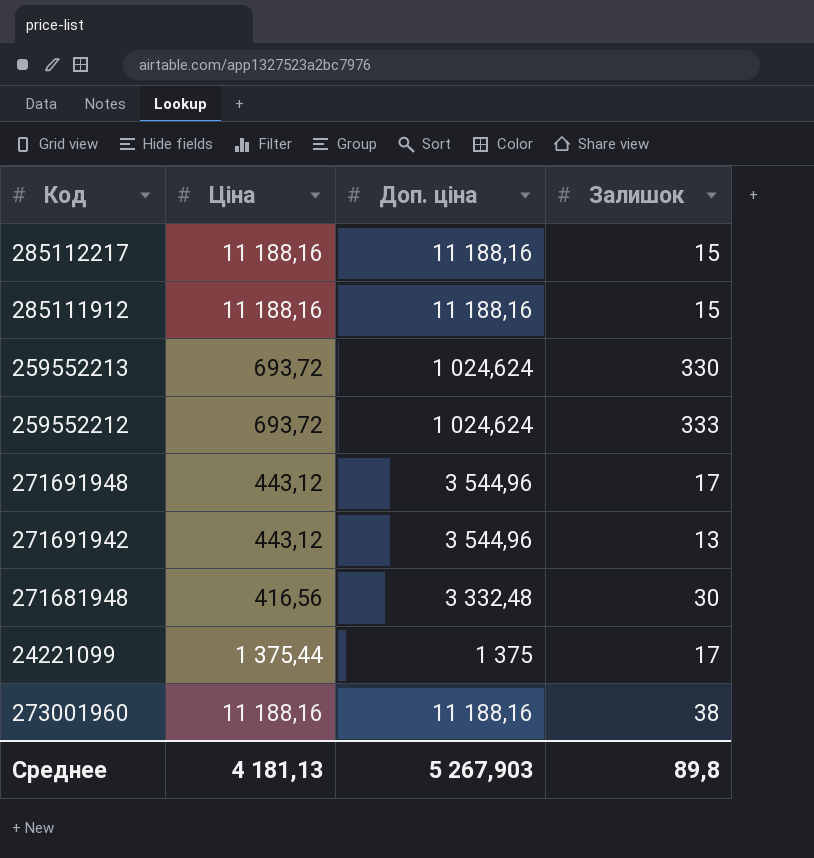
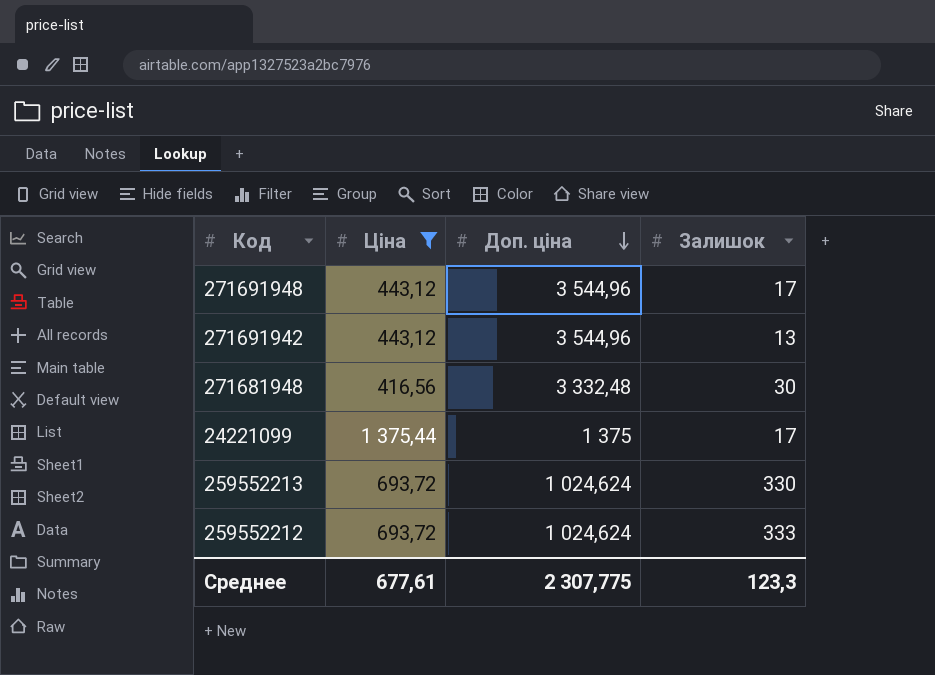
filter: none -> Ціна != 11 188,16
row order: none -> Доп. ціна descending
Среднее | Ціна: 4 181,13 -> 677,61
Среднее | Доп. ціна: 5 267,903 -> 2 307,775
Среднее | Залишок: 89,8 -> 123,3

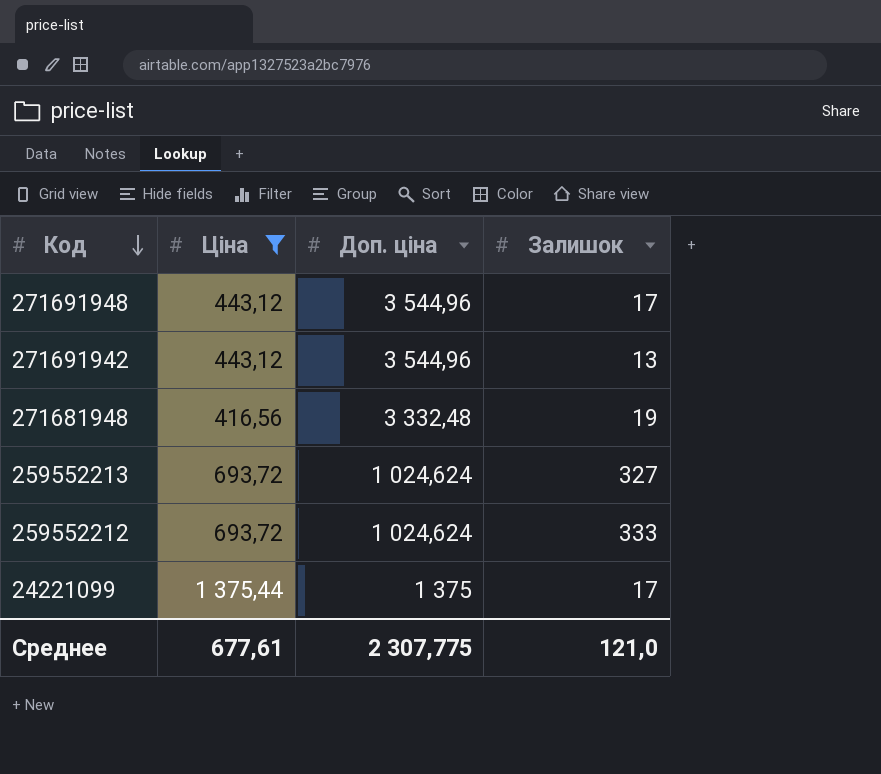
row order: Доп. ціна descending -> Код descending
271681948 | Залишок: 30 -> 19
259552213 | Залишок: 330 -> 327
Среднее | Залишок: 123,3 -> 121,0

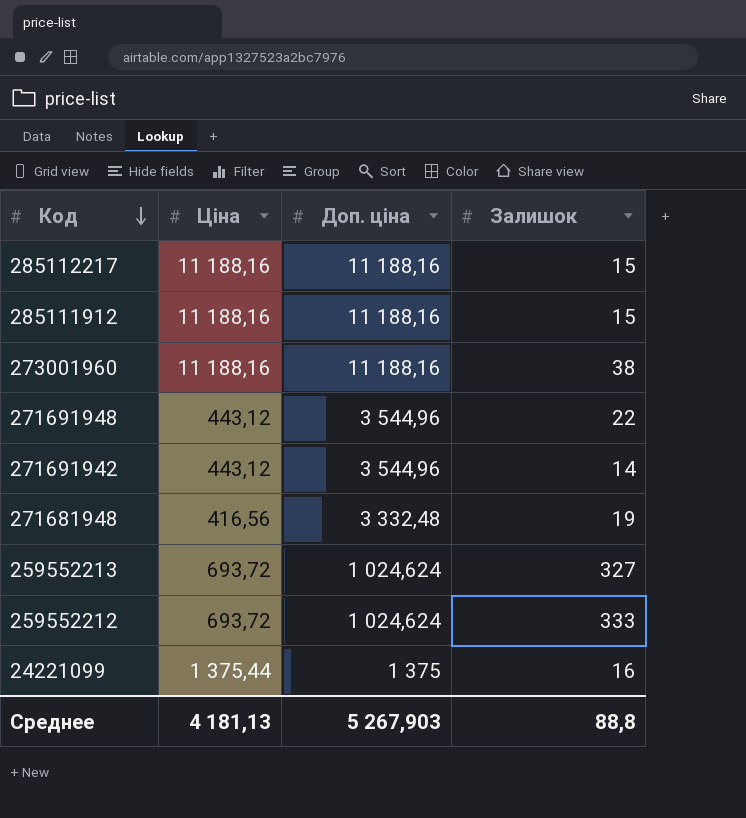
filter: Ціна != 11 188,16 -> none
271691948 | Залишок: 17 -> 22
271691942 | Залишок: 13 -> 14
24221099 | Залишок: 17 -> 16
Среднее | Ціна: 677,61 -> 4 181,13
Среднее | Доп. ціна: 2 307,775 -> 5 267,903
Среднее | Залишок: 121,0 -> 88,8

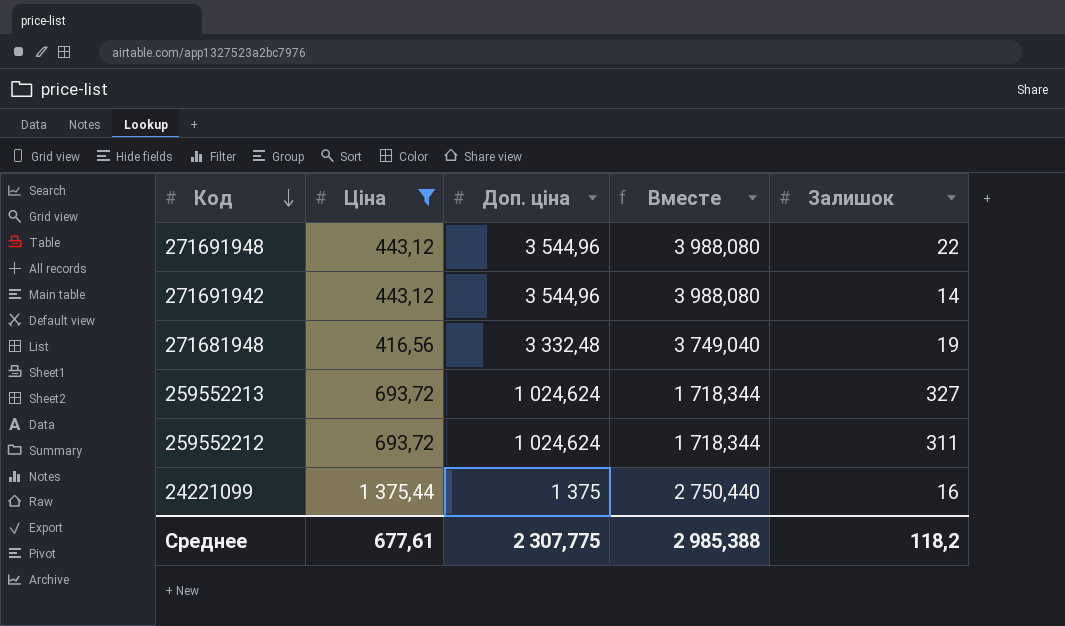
filter: none -> Ціна != 11 188,16
column Вместе | formula: none -> [Ціна] + [Доп. ціна]
259552212 | Залишок: 333 -> 311
Среднее | Ціна: 4 181,13 -> 677,61
Среднее | Доп. ціна: 5 267,903 -> 2 307,775
Среднее | Залишок: 88,8 -> 118,2

